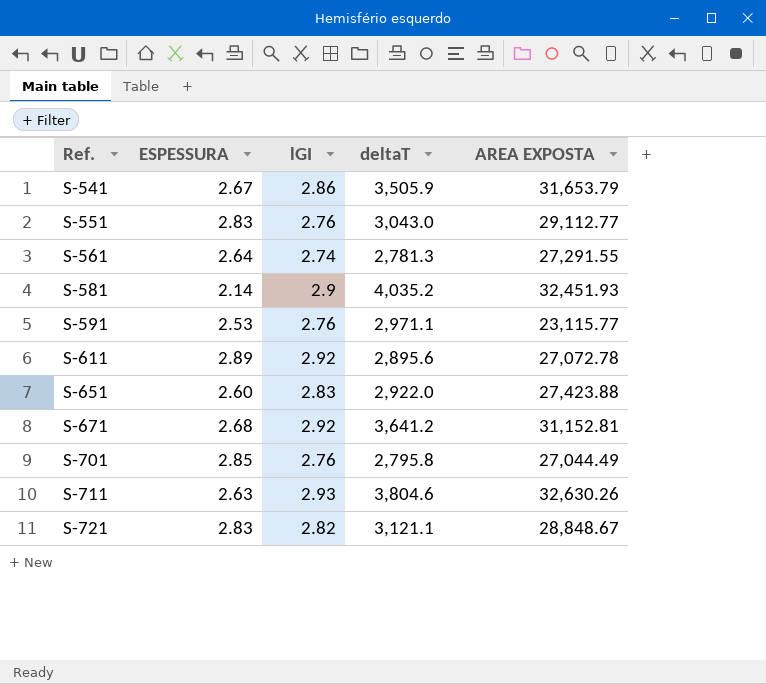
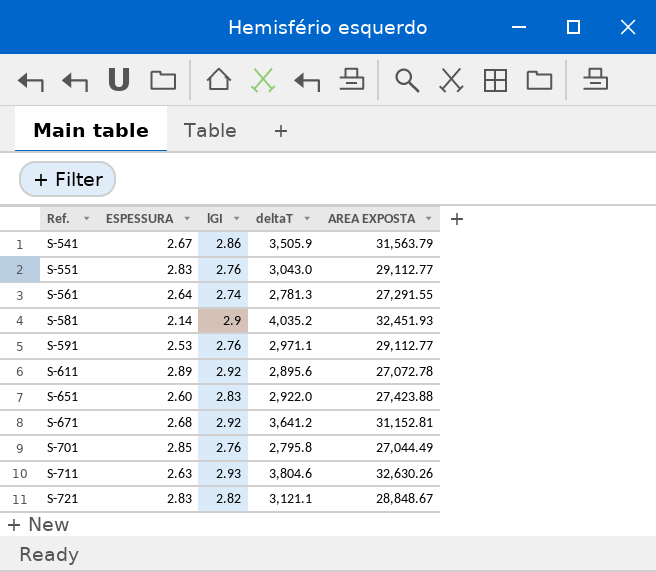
S-541 | AREA EXPOSTA: 31,653.79 -> 31,563.79
S-591 | AREA EXPOSTA: 23,115.77 -> 29,112.77

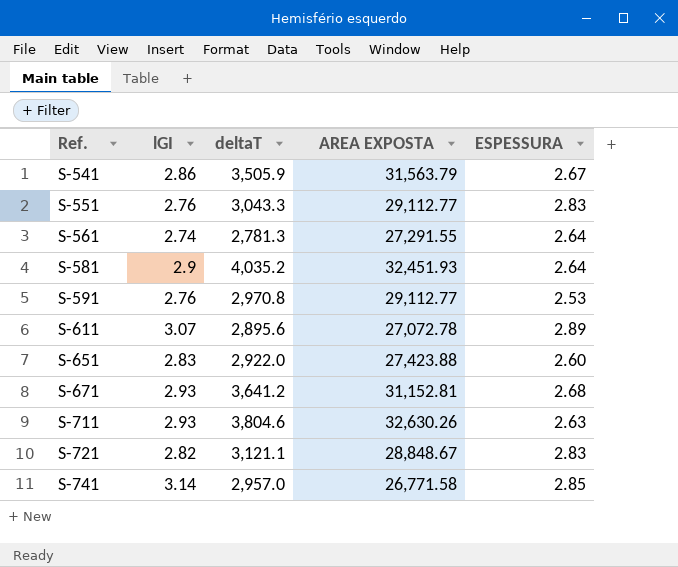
column ESPESSURA | position: 2 -> 5
row S-701: 2.85 | 2.76 | 2,795.8 | 27,044.49 -> none
S-551 | deltaT: 3,043.0 -> 3,043.3
S-581 | ESPESSURA: 2.14 -> 2.64
S-591 | deltaT: 2,971.1 -> 2,970.8
S-611 | lGI: 2.92 -> 3.07
S-671 | lGI: 2.92 -> 2.93
row S-741: none -> 3.14 | 2,957.0 | 26,771.58 | 2.85

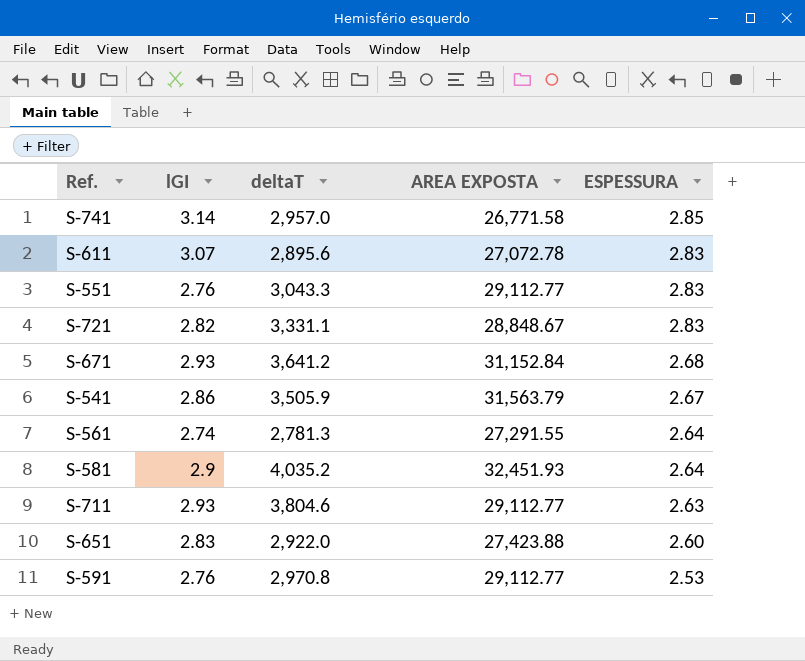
row order: Ref. ascending -> ESPESSURA descending
S-611 | ESPESSURA: 2.89 -> 2.83
S-721 | deltaT: 3,121.1 -> 3,331.1
S-671 | AREA EXPOSTA: 31,152.81 -> 31,152.84
S-711 | AREA EXPOSTA: 32,630.26 -> 29,112.77

